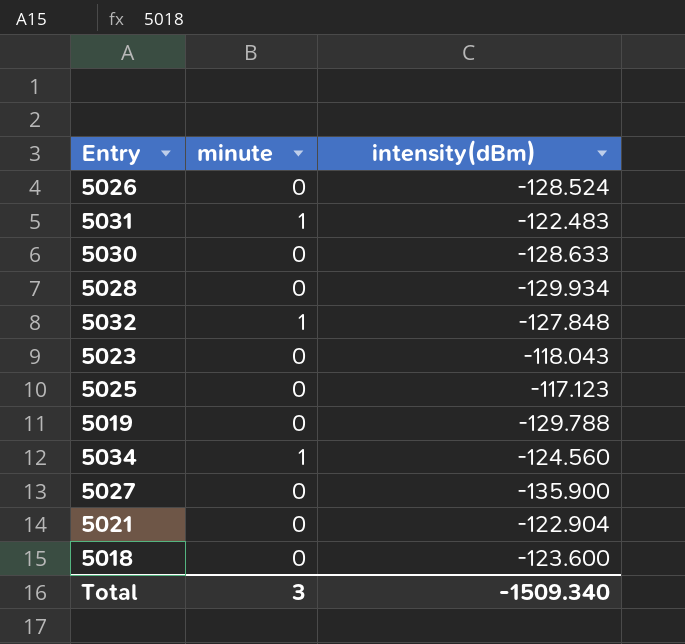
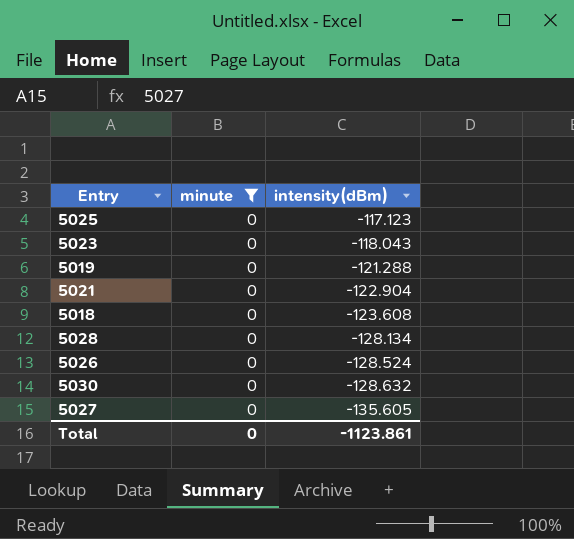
filter: none -> minute = 0
row order: none -> intensity(dBm) descending
5019 | intensity(dBm): -129.788 -> -121.288
5018 | intensity(dBm): -123.600 -> -123.608
5028 | intensity(dBm): -129.934 -> -128.134
5030 | intensity(dBm): -128.633 -> -128.632
5027 | intensity(dBm): -135.900 -> -135.605
Total | minute: 3 -> 0
Total | intensity(dBm): -1509.340 -> -1123.861

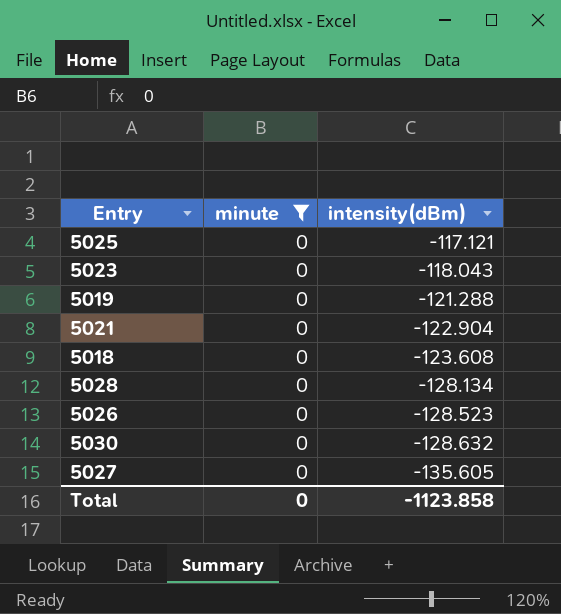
5025 | intensity(dBm): -117.123 -> -117.121
5026 | intensity(dBm): -128.524 -> -128.523
Total | intensity(dBm): -1123.861 -> -1123.858

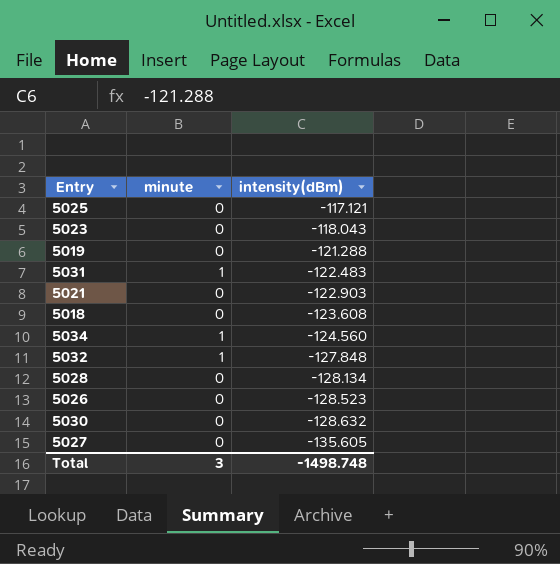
filter: minute = 0 -> none
5021 | intensity(dBm): -122.904 -> -122.903
Total | minute: 0 -> 3
Total | intensity(dBm): -1123.858 -> -1498.748

